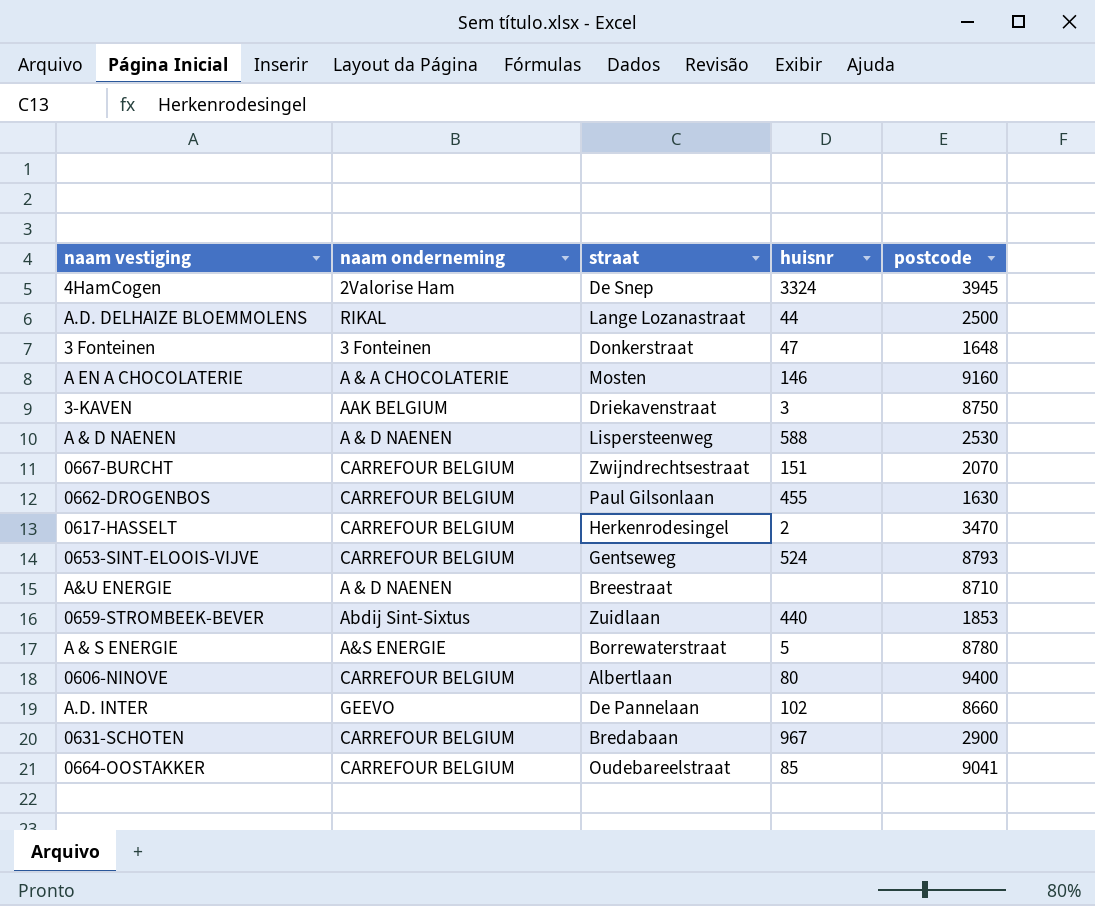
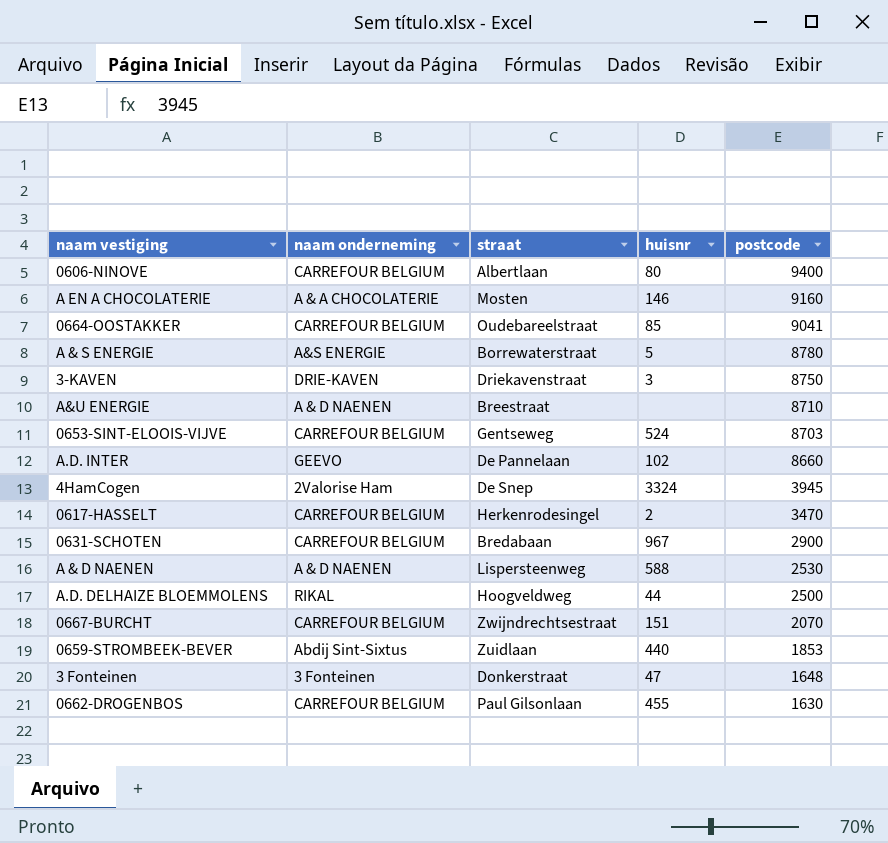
row order: none -> postcode descending
3-KAVEN | naam onderneming: AAK BELGIUM -> DRIE-KAVEN
0653-SINT-ELOOIS-VIJVE | postcode: 8793 -> 8703
A.D. DELHAIZE BLOEMMOLENS | straat: Lange Lozanastraat -> Hoogveldweg

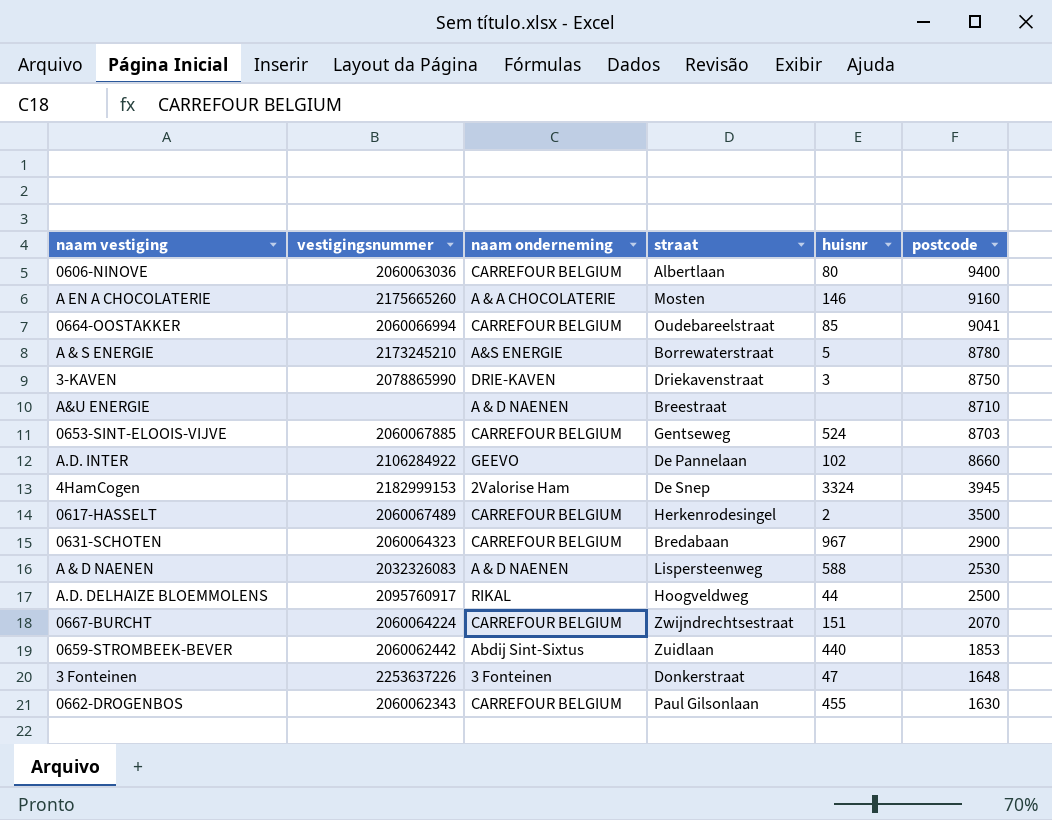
column vestigingsnummer | position: none -> 2
0617-HASSELT | postcode: 3470 -> 3500

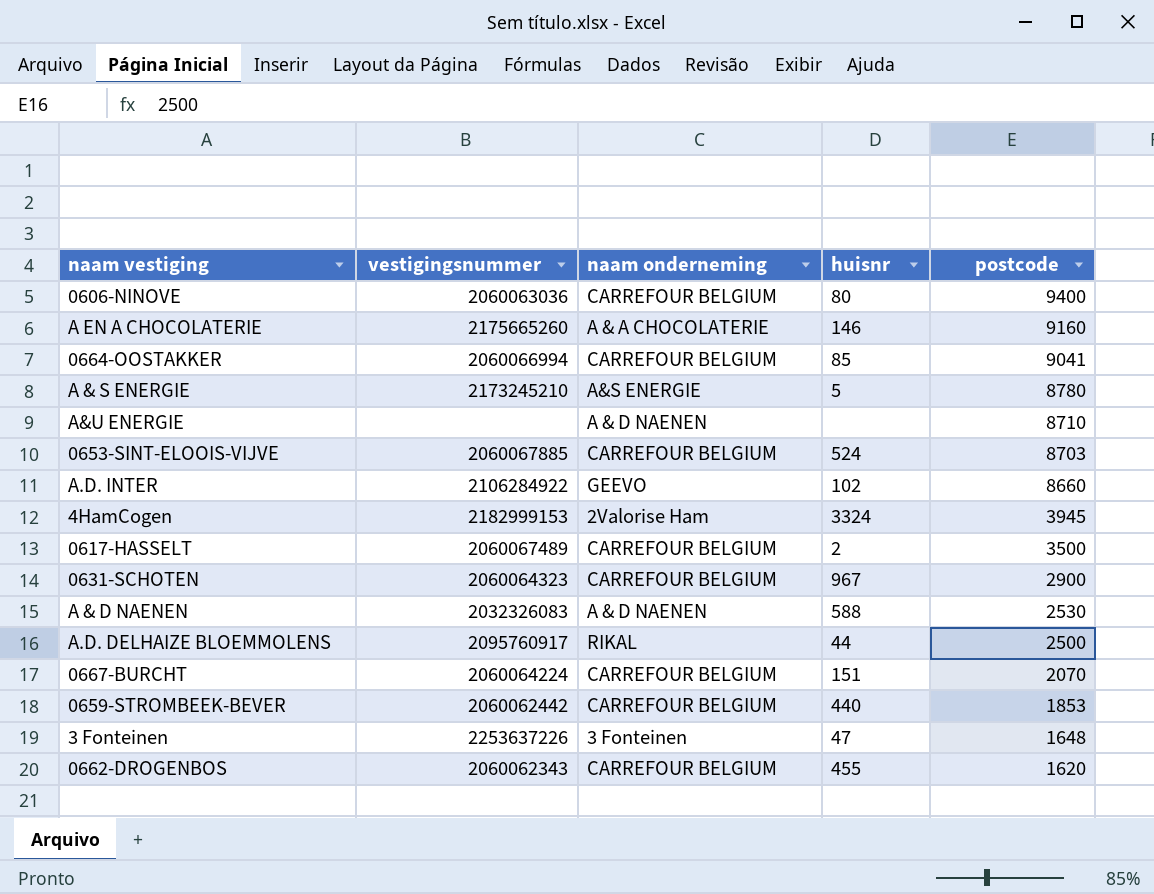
column straat | position: 4 -> none
row 3-KAVEN: 2078865990 | DRIE-KAVEN | Driekavenstraat | 3 | 8750 -> none
0659-STROMBEEK-BEVER | naam onderneming: Abdij Sint-Sixtus -> CARREFOUR BELGIUM
0662-DROGENBOS | postcode: 1630 -> 1620

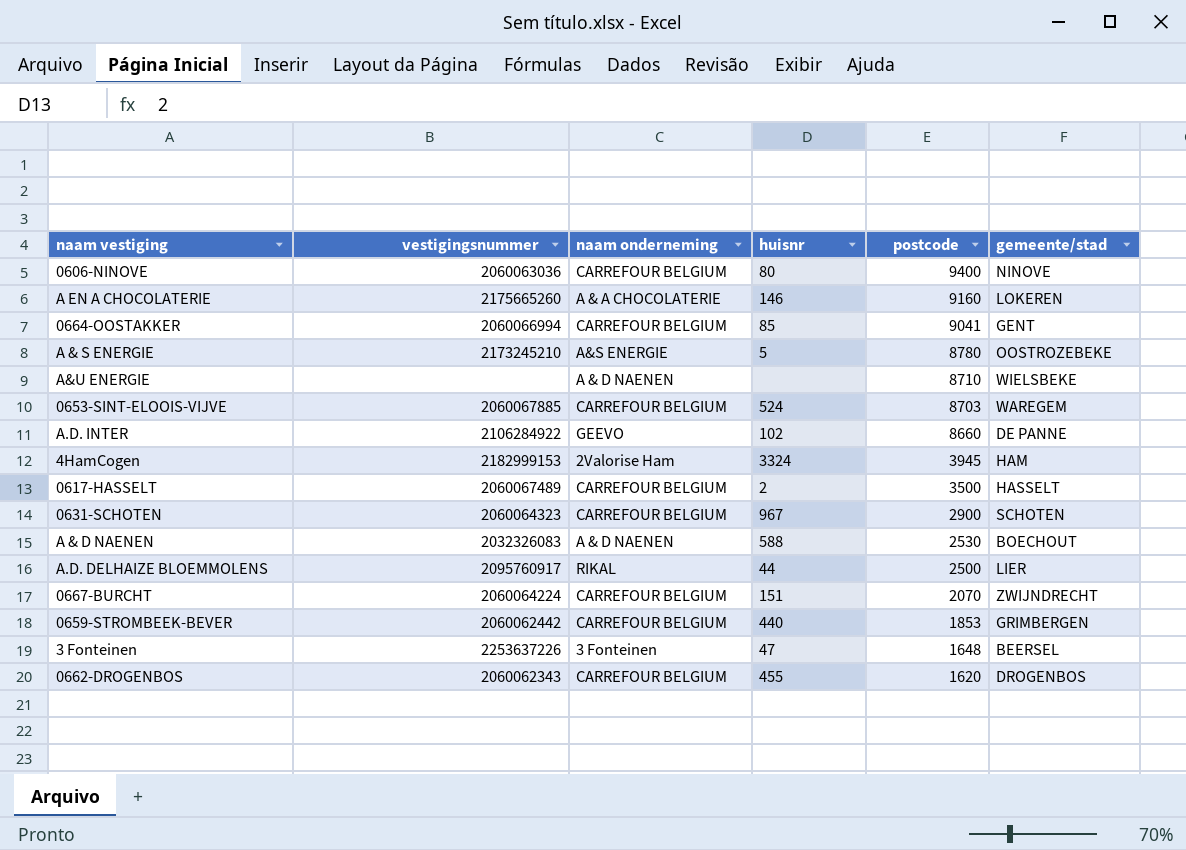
column gemeente/stad | position: none -> 6

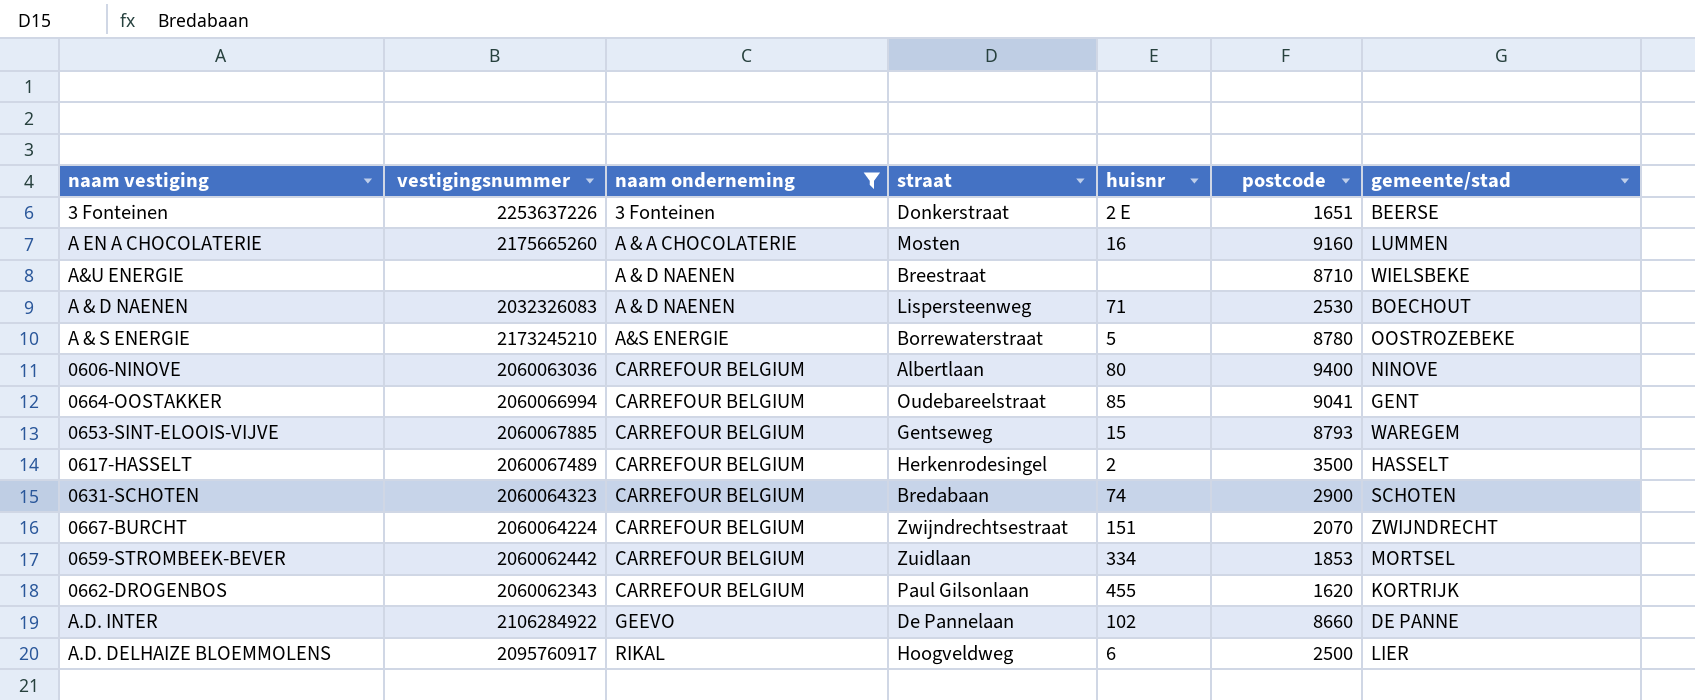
filter: none -> naam onderneming != 2Valorise Ham
row order: postcode descending -> naam onderneming ascending
column straat | position: none -> 4
3 Fonteinen | huisnr: 47 -> 2 E
3 Fonteinen | postcode: 1648 -> 1651
3 Fonteinen | gemeente/stad: BEERSEL -> BEERSE
A EN A CHOCOLATERIE | huisnr: 146 -> 16
A EN A CHOCOLATERIE | gemeente/stad: LOKEREN -> LUMMEN
A & D NAENEN | huisnr: 588 -> 71
0653-SINT-ELOOIS-VIJVE | huisnr: 524 -> 15
0653-SINT-ELOOIS-VIJVE | postcode: 8703 -> 8793
0631-SCHOTEN | huisnr: 967 -> 74
0659-STROMBEEK-BEVER | huisnr: 440 -> 334
0659-STROMBEEK-BEVER | gemeente/stad: GRIMBERGEN -> MORTSEL
0662-DROGENBOS | gemeente/stad: DROGENBOS -> KORTRIJK
A.D. DELHAIZE BLOEMMOLENS | huisnr: 44 -> 6

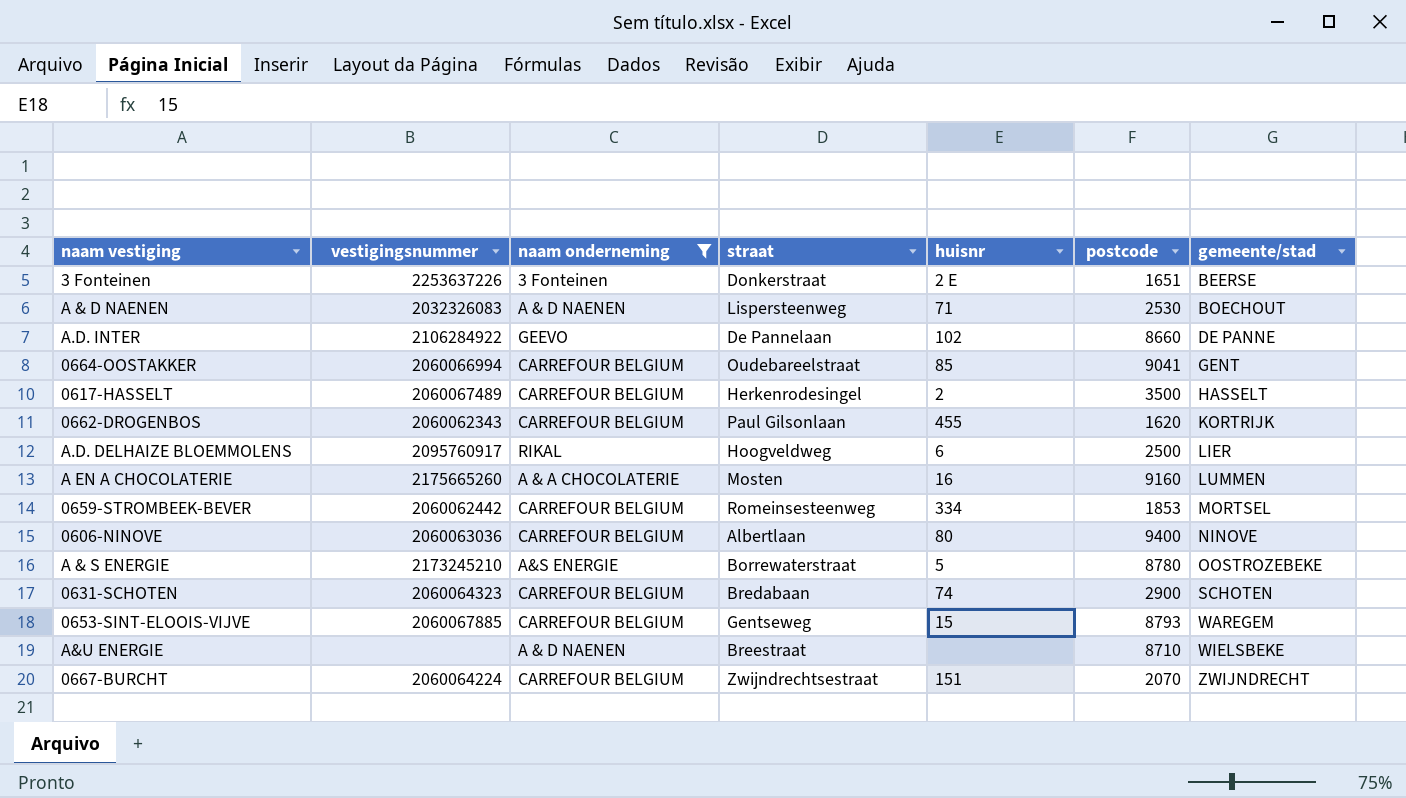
row order: naam onderneming ascending -> gemeente/stad ascending
0659-STROMBEEK-BEVER | straat: Zuidlaan -> Romeinsesteenweg

